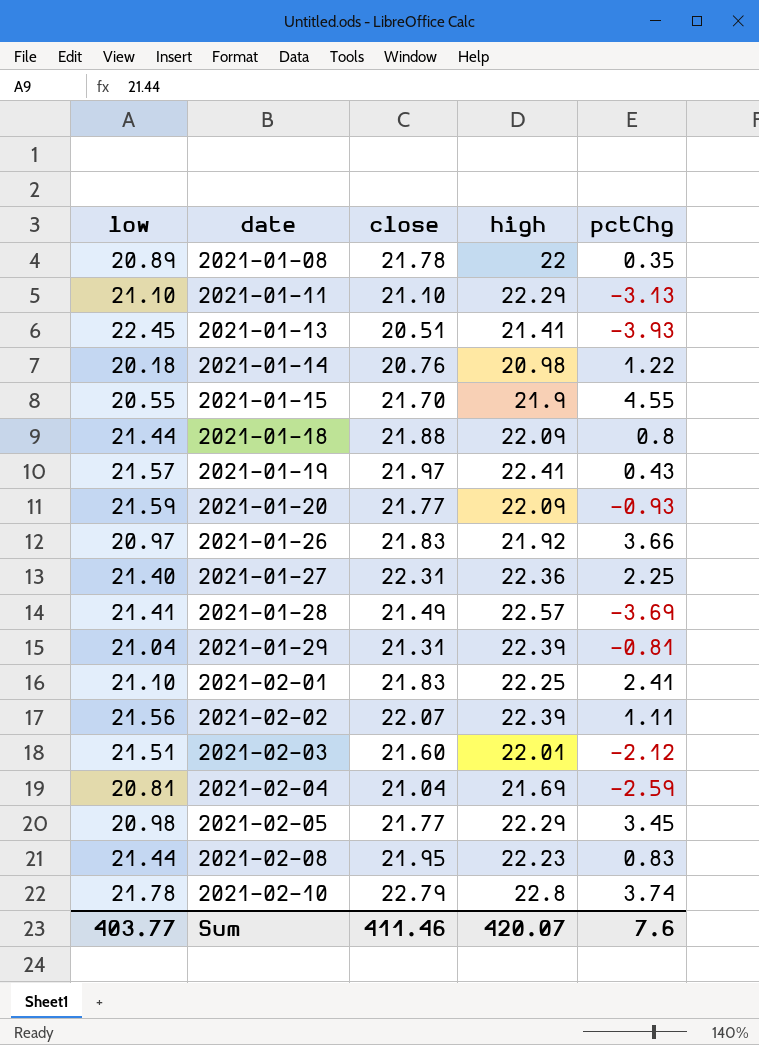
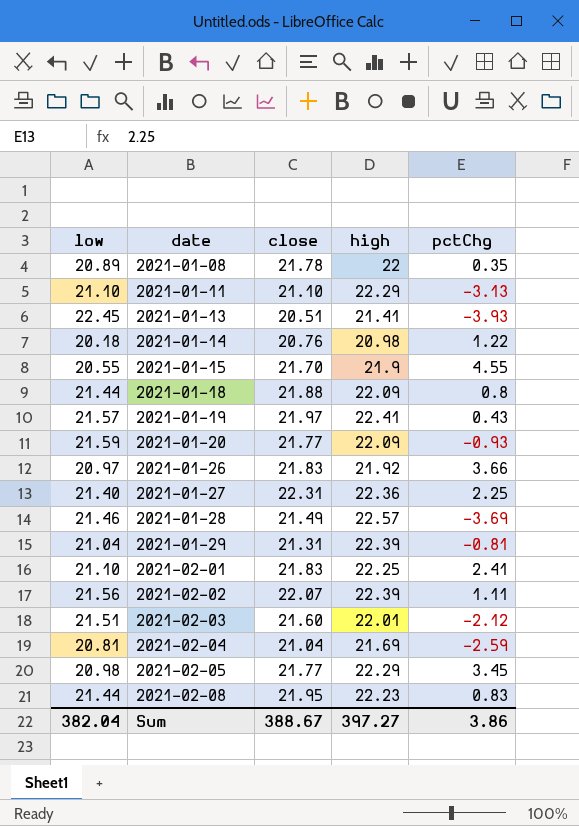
row 2021-02-10: 21.78 | 22.79 | 22.8 | 3.74 -> none
2021-01-28 | low: 21.41 -> 21.46
Sum | low: 403.77 -> 382.04
Sum | close: 411.46 -> 388.67
Sum | high: 420.07 -> 397.27
Sum | pctChg: 7.6 -> 3.86

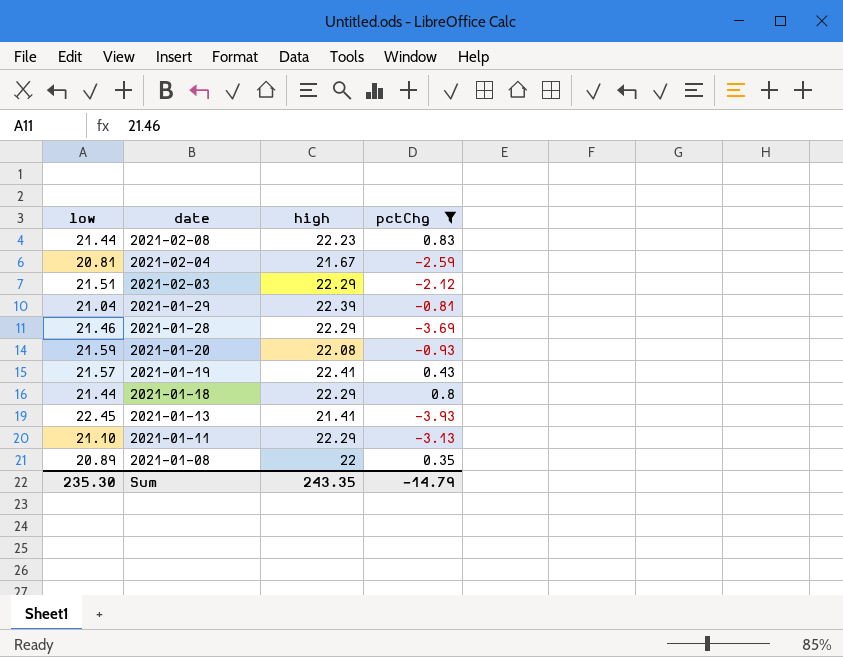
filter: none -> pctChg <= 0.83
row order: date ascending -> date descending
column close | position: 3 -> none
2021-02-04 | high: 21.69 -> 21.67
2021-02-03 | high: 22.01 -> 22.29
2021-01-28 | high: 22.57 -> 22.29
2021-01-20 | high: 22.09 -> 22.08
2021-01-18 | high: 22.09 -> 22.29
Sum | low: 382.04 -> 235.30
Sum | high: 397.27 -> 243.35
Sum | pctChg: 3.86 -> -14.79

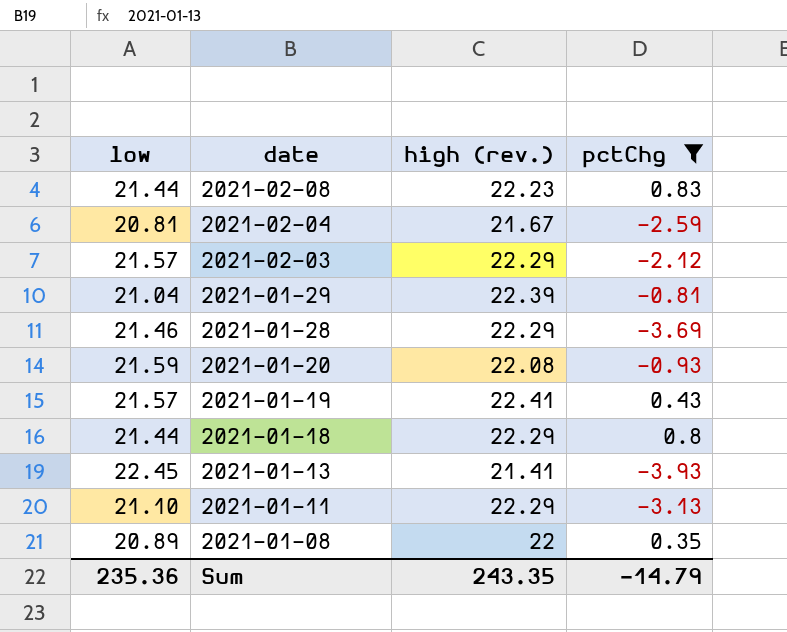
column name: high -> high (rev.)
2021-02-03 | low: 21.51 -> 21.57
Sum | low: 235.30 -> 235.36

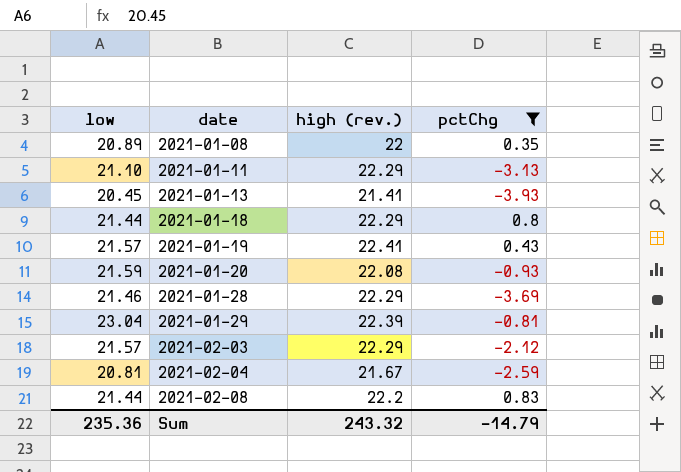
row order: date descending -> date ascending
2021-01-13 | low: 22.45 -> 20.45
2021-01-29 | low: 21.04 -> 23.04
2021-02-08 | high (rev.): 22.23 -> 22.2
Sum | high (rev.): 243.35 -> 243.32

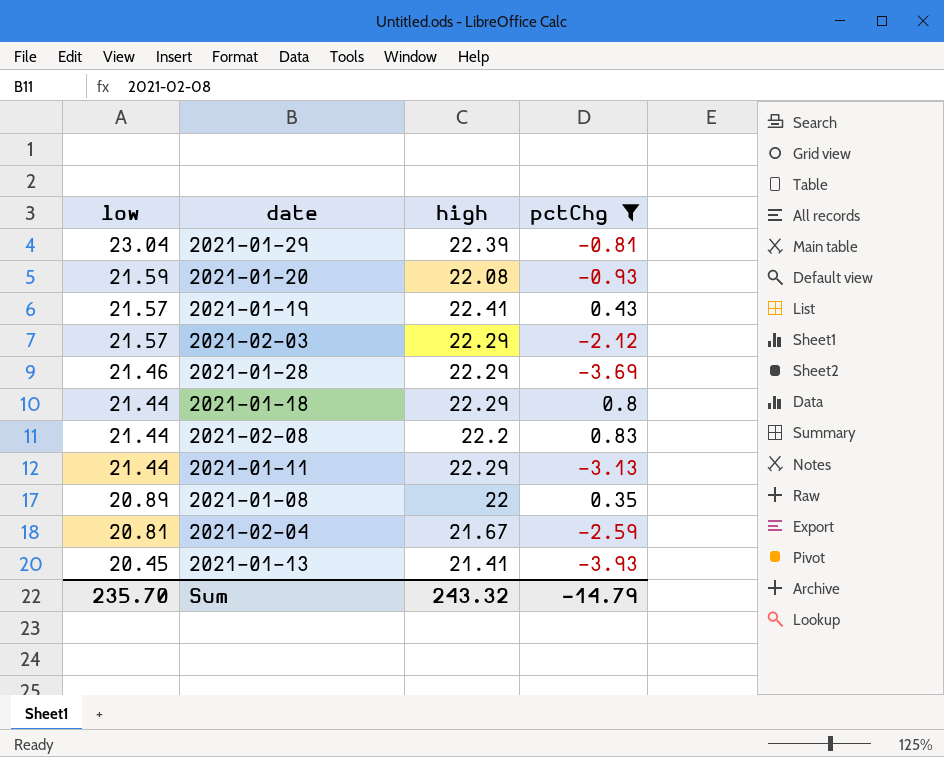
row order: date ascending -> low descending
column name: high (rev.) -> high
2021-01-11 | low: 21.10 -> 21.44
Sum | low: 235.36 -> 235.70

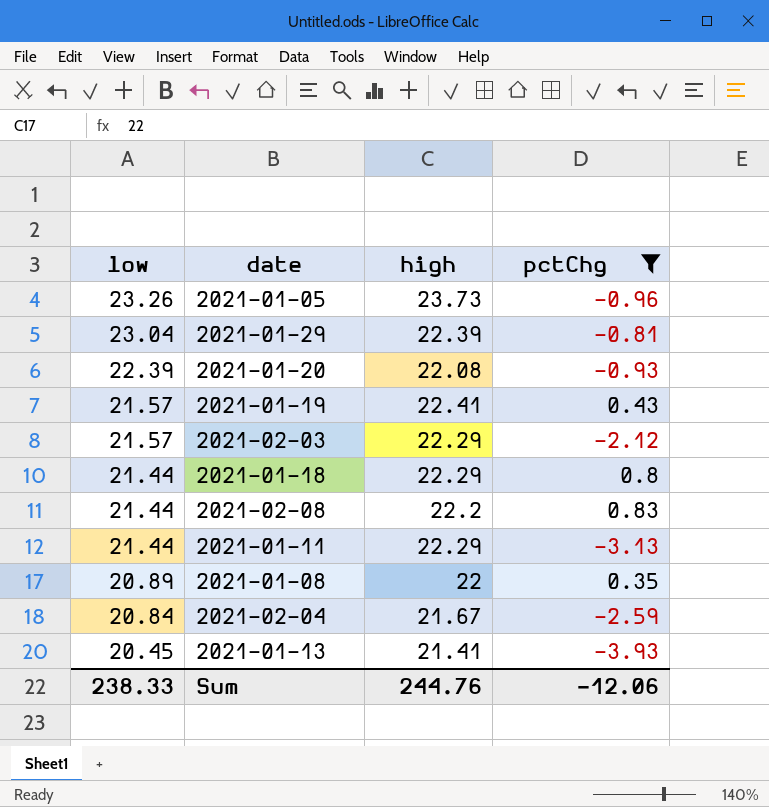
row 2021-01-28: 21.46 | 22.29 | -3.69 -> none
row 2021-01-05: none -> 23.26 | 23.73 | -0.96
2021-01-20 | low: 21.59 -> 22.39
2021-02-04 | low: 20.81 -> 20.84
Sum | low: 235.70 -> 238.33
Sum | high: 243.32 -> 244.76
Sum | pctChg: -14.79 -> -12.06

